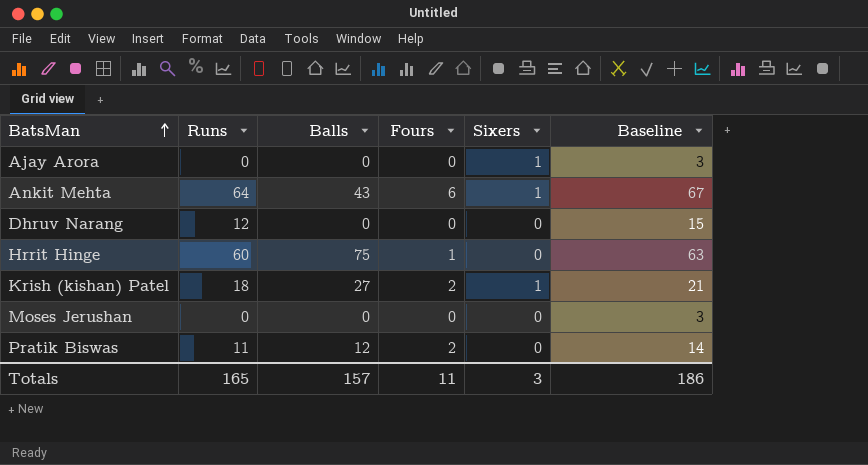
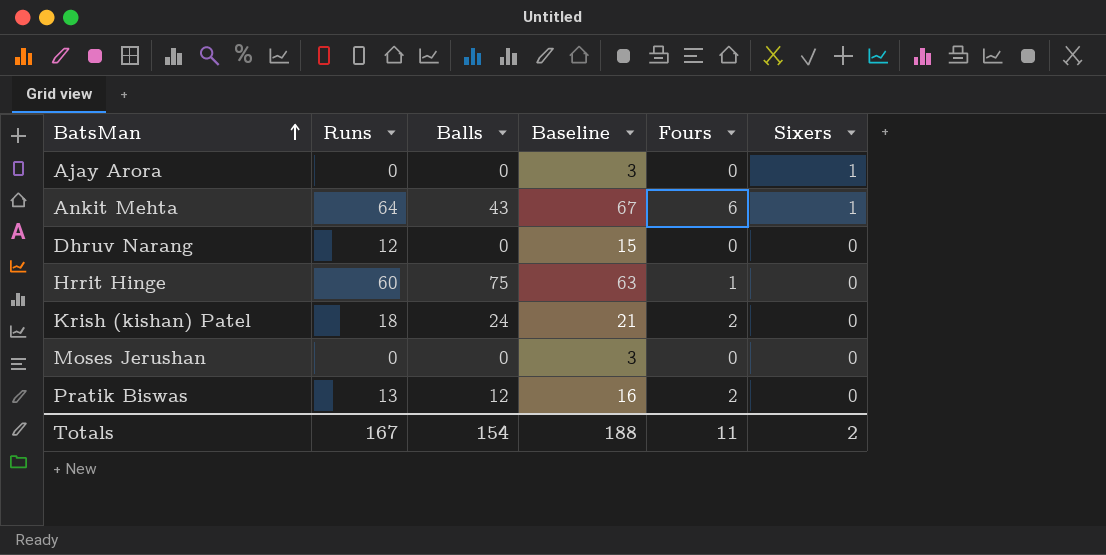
column Baseline | position: 6 -> 4
Krish (kishan) Patel | Balls: 27 -> 24
Krish (kishan) Patel | Sixers: 1 -> 0
Pratik Biswas | Runs: 11 -> 13
Pratik Biswas | Baseline: 14 -> 16
Totals | Runs: 165 -> 167
Totals | Balls: 157 -> 154
Totals | Baseline: 186 -> 188
Totals | Sixers: 3 -> 2

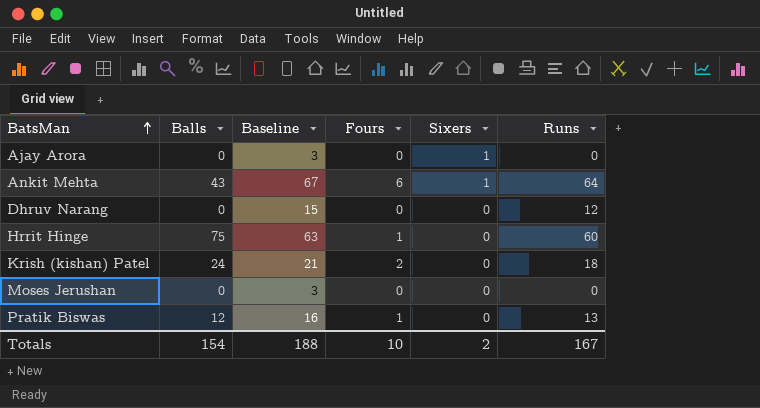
column Runs | position: 2 -> 6
Pratik Biswas | Fours: 2 -> 1
Totals | Fours: 11 -> 10

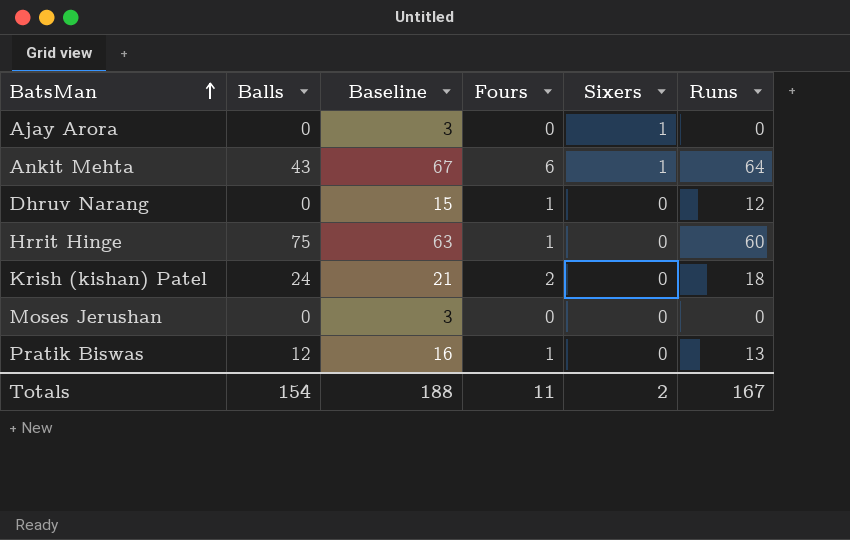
Dhruv Narang | Fours: 0 -> 1
Totals | Fours: 10 -> 11

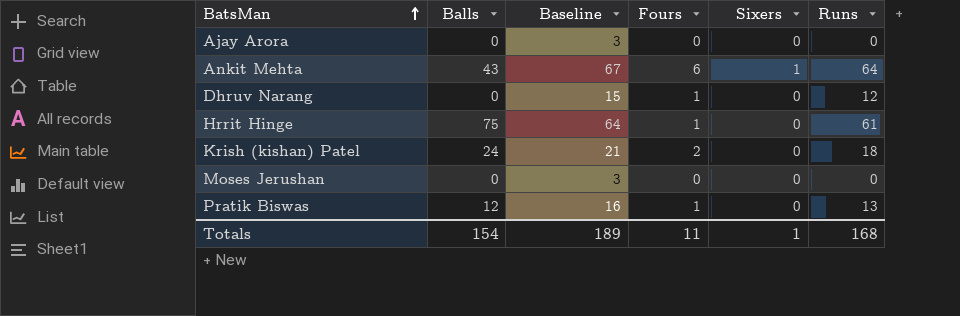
Ajay Arora | Sixers: 1 -> 0
Hrrit Hinge | Baseline: 63 -> 64
Hrrit Hinge | Runs: 60 -> 61
Totals | Baseline: 188 -> 189
Totals | Sixers: 2 -> 1
Totals | Runs: 167 -> 168

